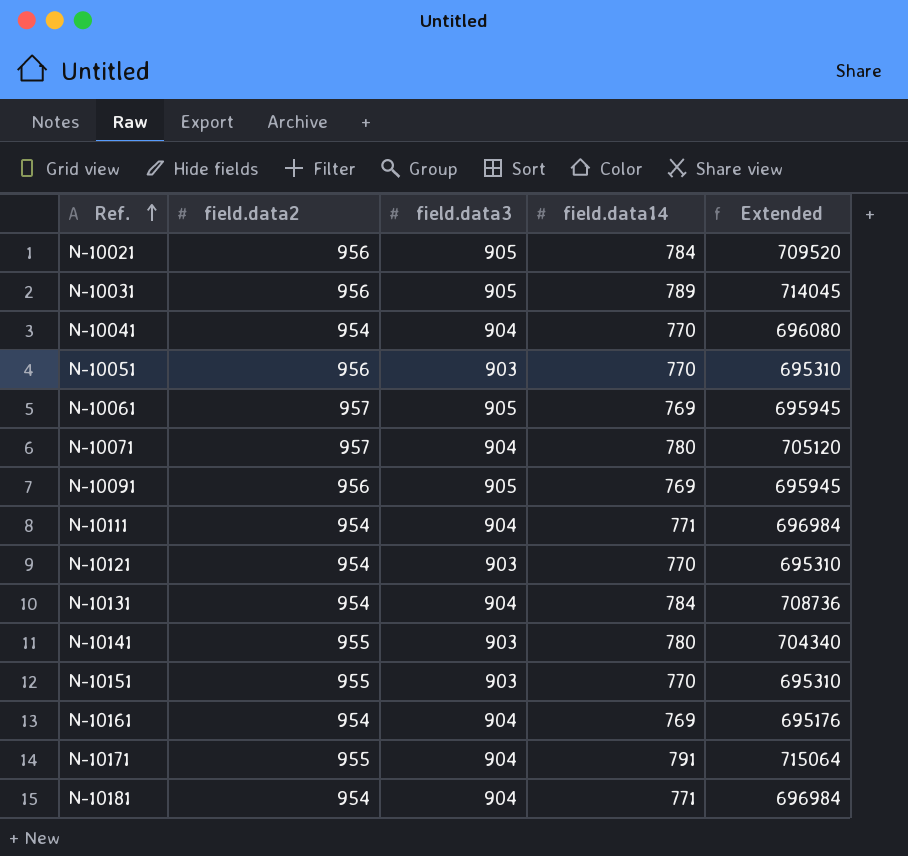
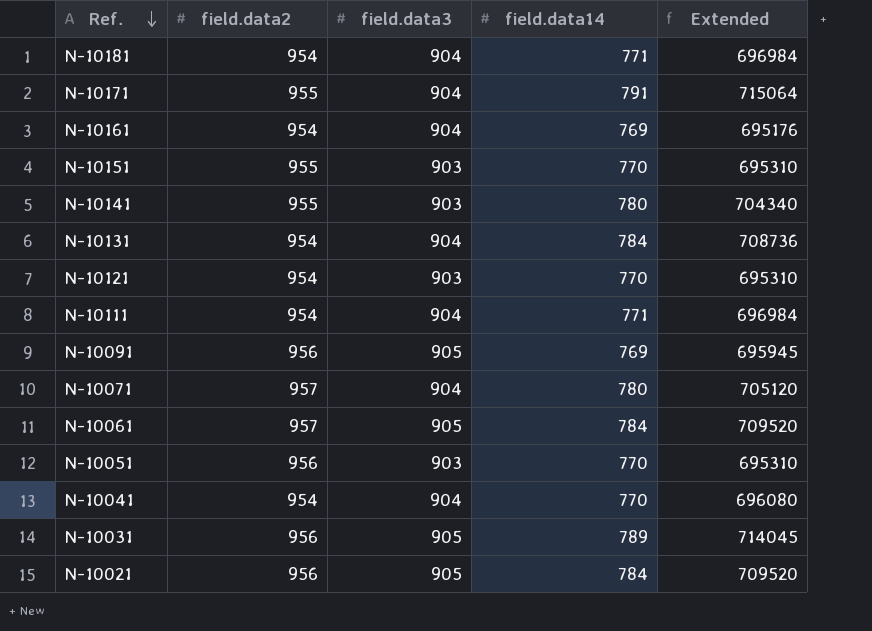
row order: Ref. ascending -> Ref. descending
N-10061 | field.data14: 769 -> 784
N-10061 | Extended: 695945 -> 709520

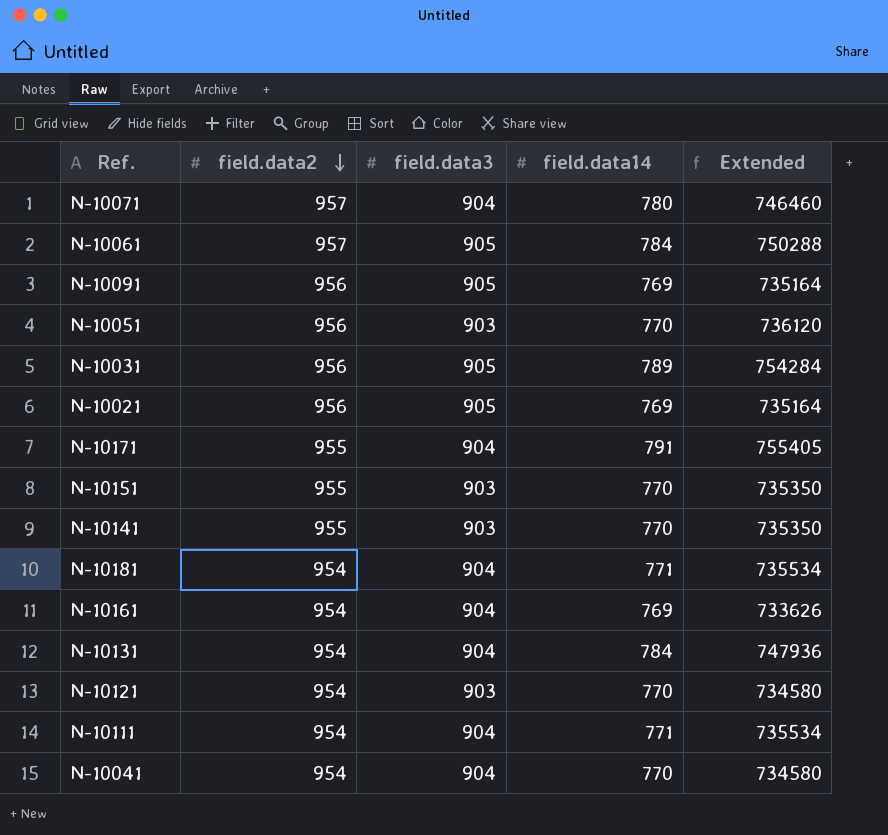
row order: Ref. descending -> field.data2 descending
column Extended | formula: [field.data3] * [field.data14] -> [field.data2] * [field.data14]
N-10021 | field.data14: 784 -> 769
N-10141 | field.data14: 780 -> 770

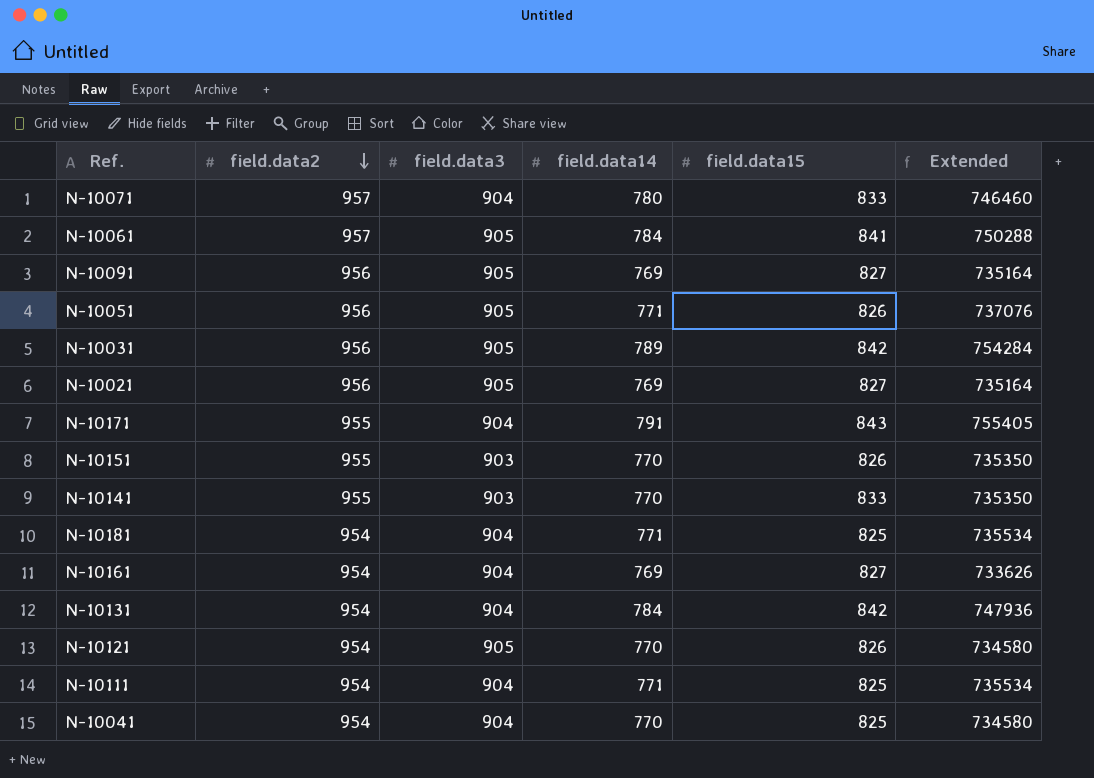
column field.data15 | position: none -> 5
N-10051 | field.data3: 903 -> 905
N-10051 | field.data14: 770 -> 771
N-10051 | Extended: 736120 -> 737076
N-10121 | field.data3: 903 -> 905

